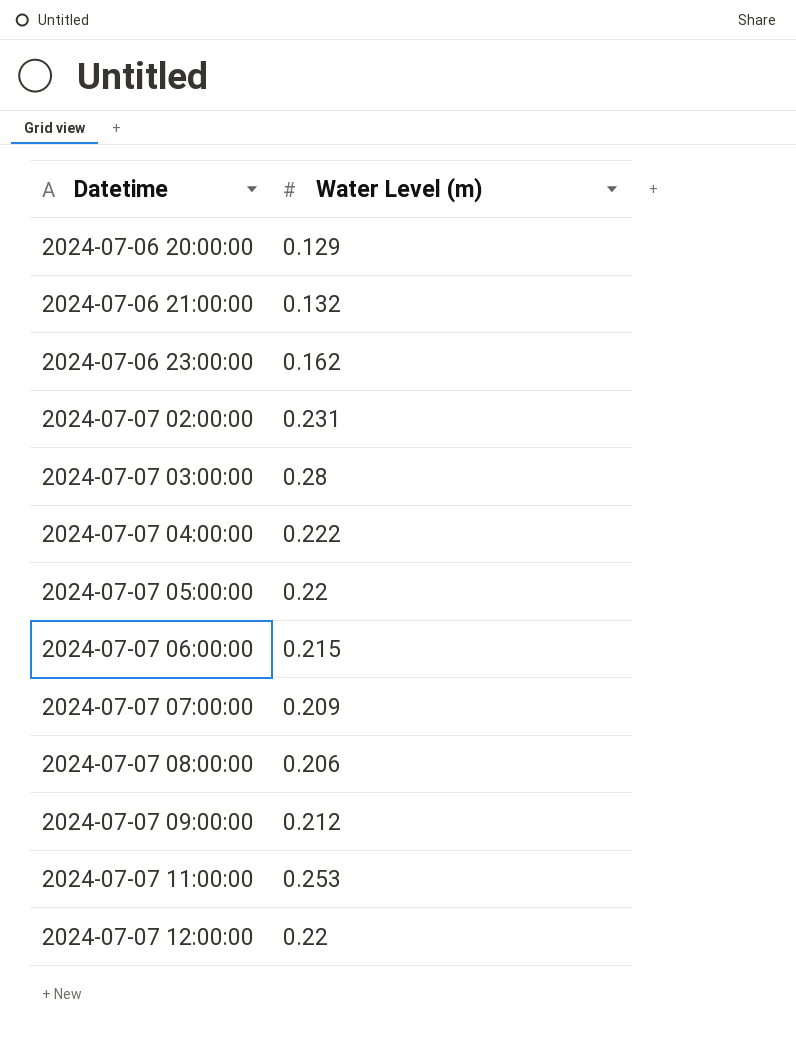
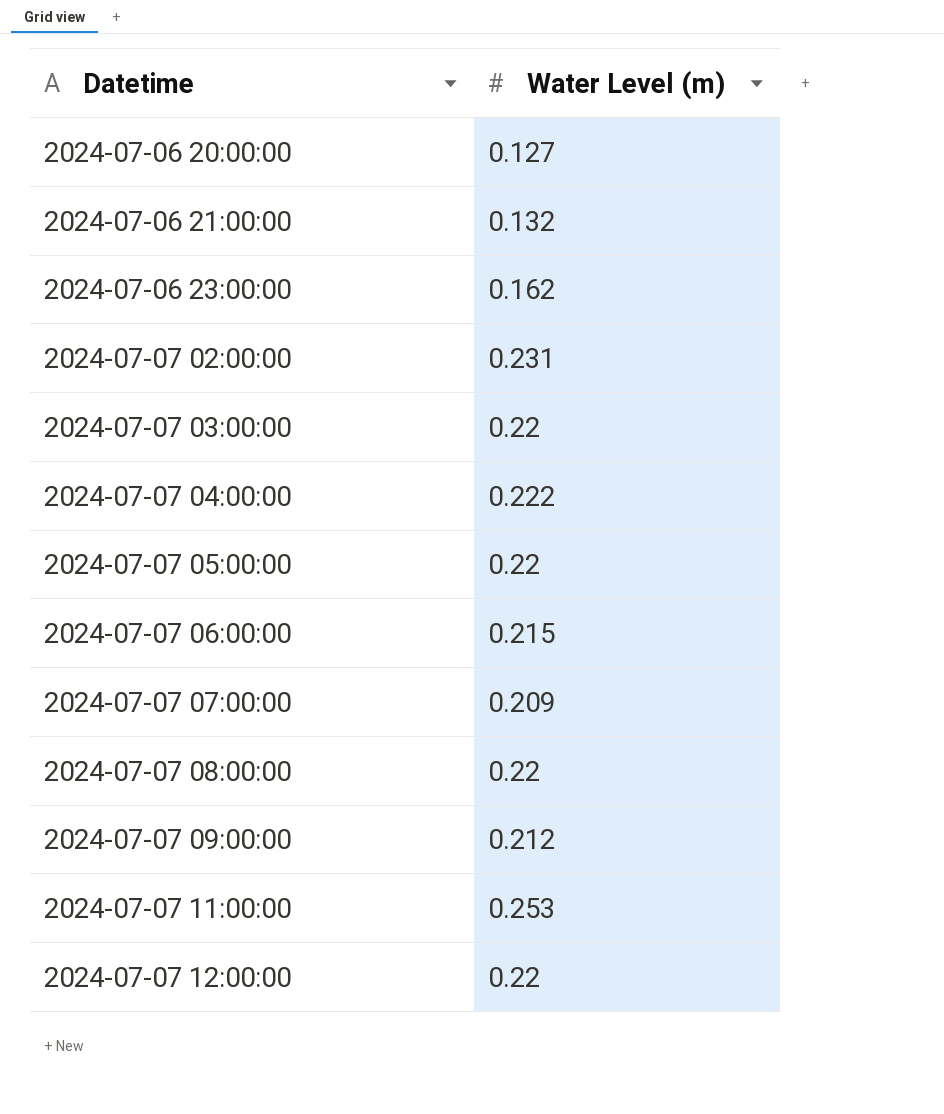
2024-07-06 20:00:00 | Water Level (m): 0.129 -> 0.127
2024-07-07 03:00:00 | Water Level (m): 0.28 -> 0.22
2024-07-07 08:00:00 | Water Level (m): 0.206 -> 0.22

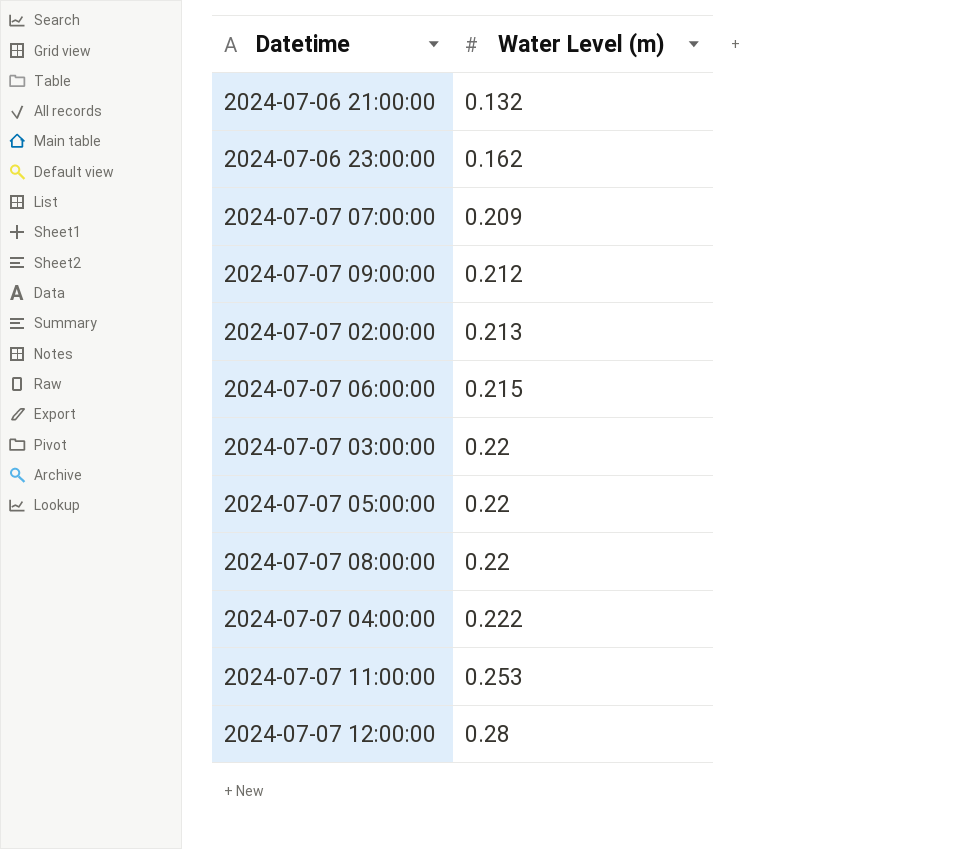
row order: Datetime ascending -> Water Level (m) ascending
row 2024-07-06 20:00:00: 0.127 -> none
2024-07-07 02:00:00 | Water Level (m): 0.231 -> 0.213
2024-07-07 12:00:00 | Water Level (m): 0.22 -> 0.28

